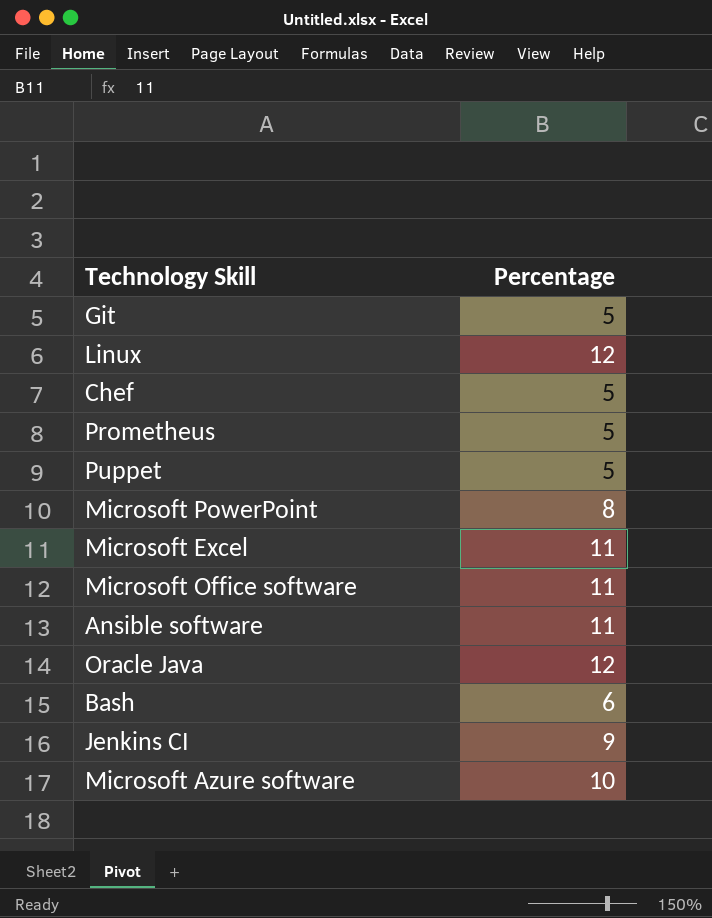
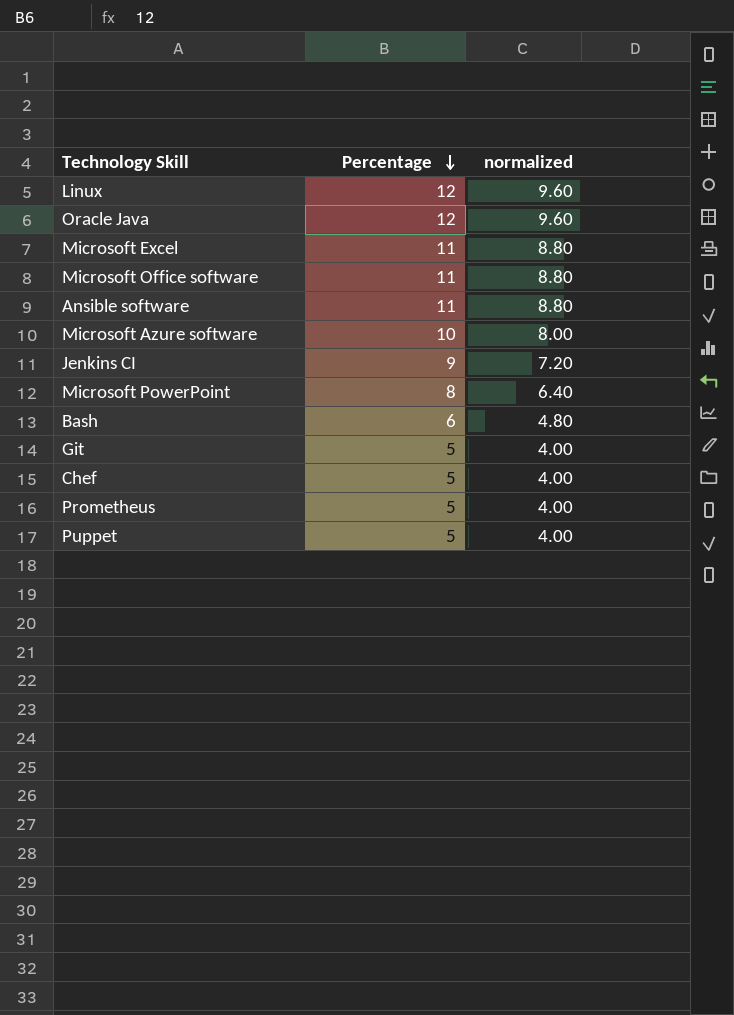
row order: none -> Percentage descending
column normalized | formula: none -> [Percentage] * 0.8

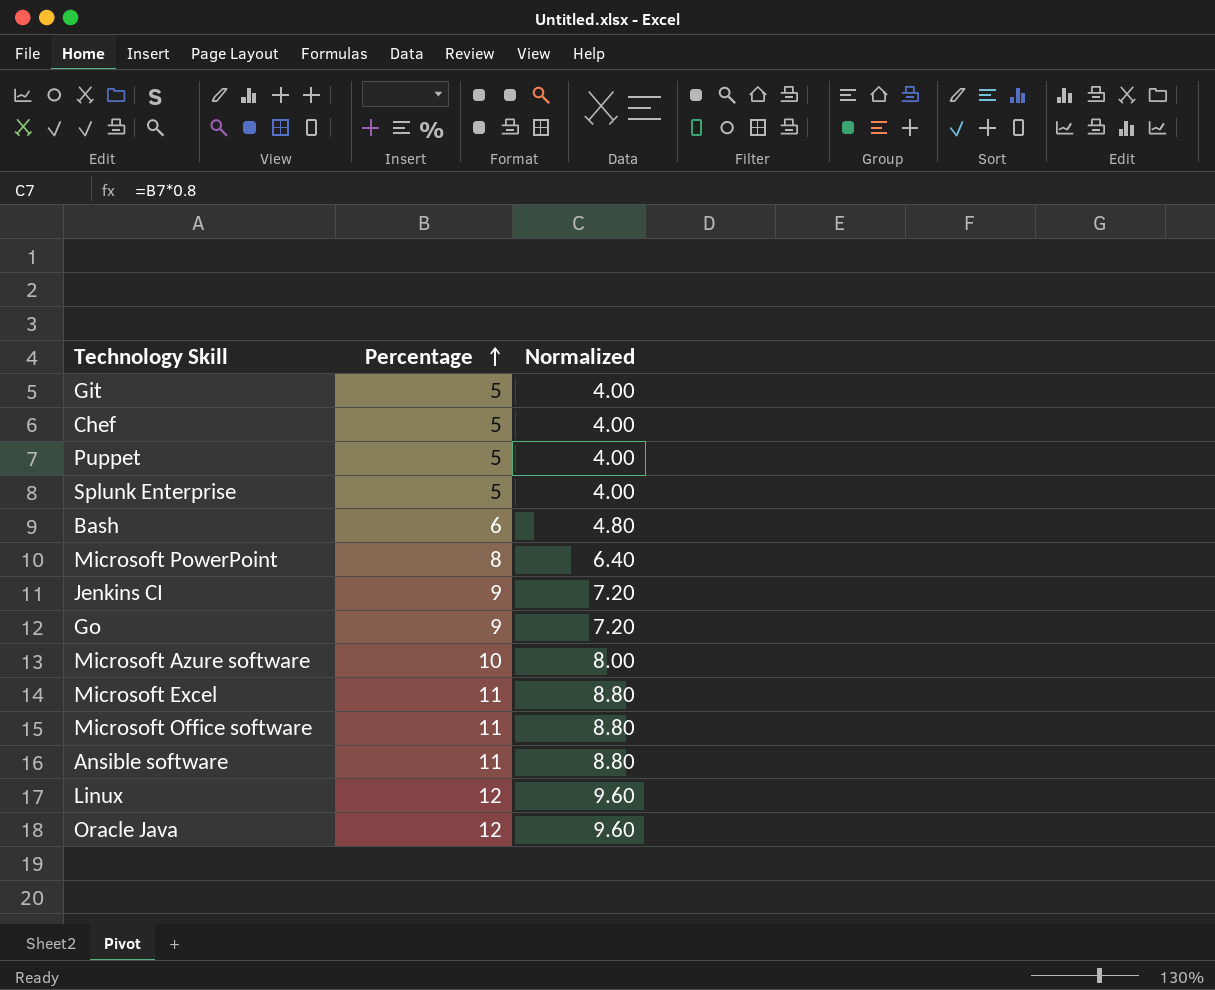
row order: Percentage descending -> Percentage ascending
column name: normalized -> Normalized
row Prometheus: 5 | 4.00 -> none
row Splunk Enterprise: none -> 5 | 4.00
row Go: none -> 9 | 7.20

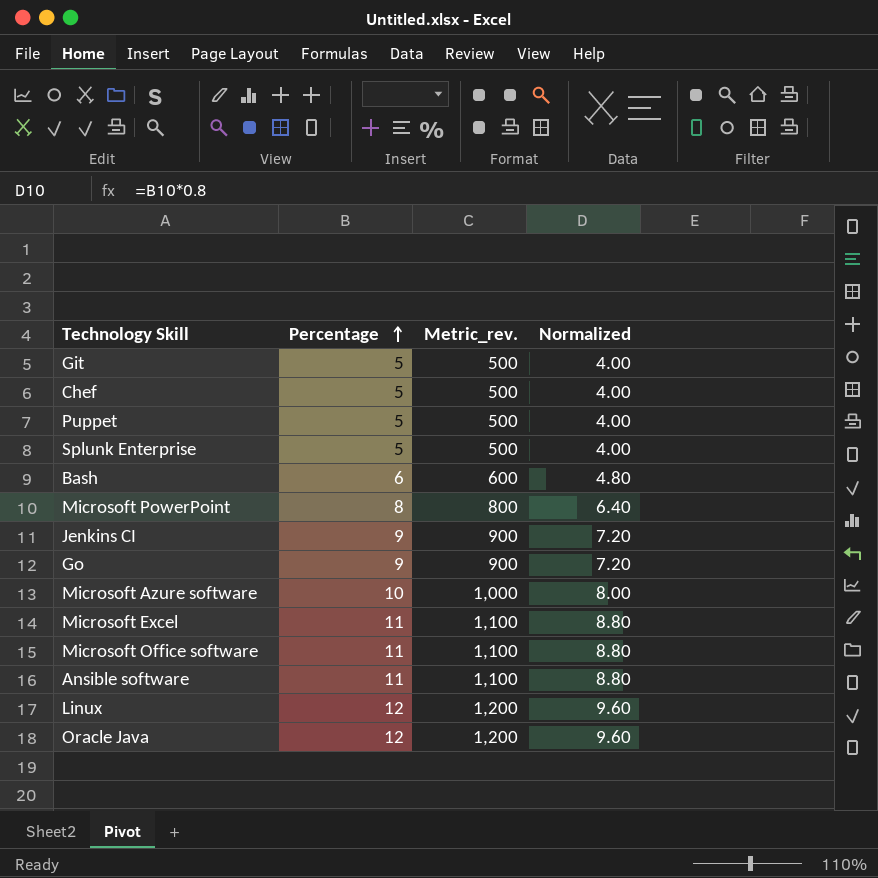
column Metric_rev. | formula: none -> [Percentage] * 100

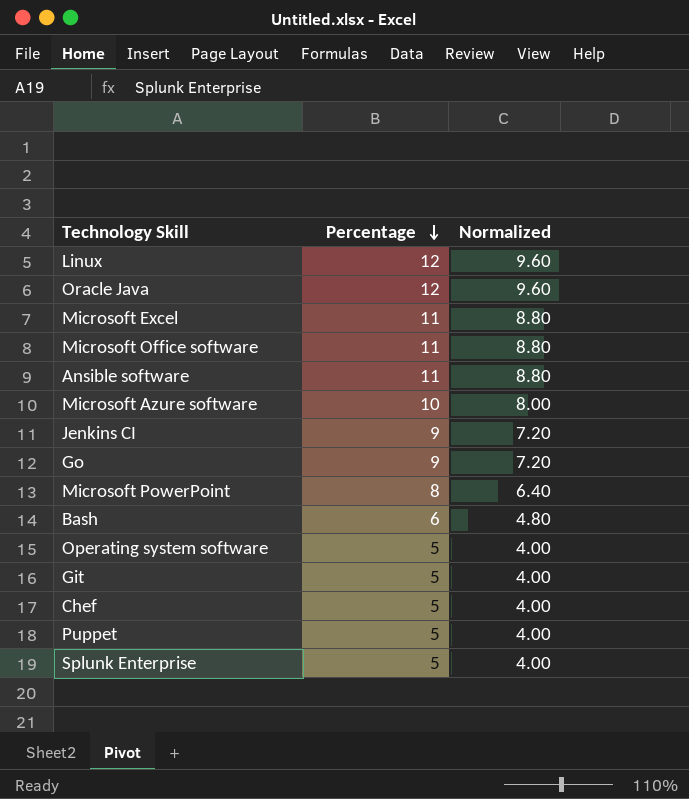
row order: Percentage ascending -> Percentage descending
column Metric_rev. | formula: [Percentage] * 100 -> none
row Operating system software: none -> 5 | 4.00

